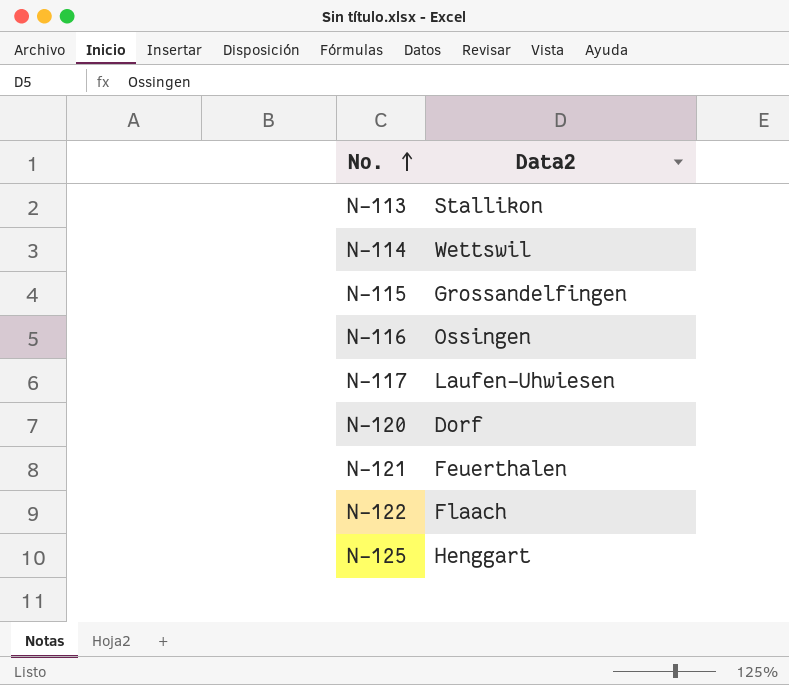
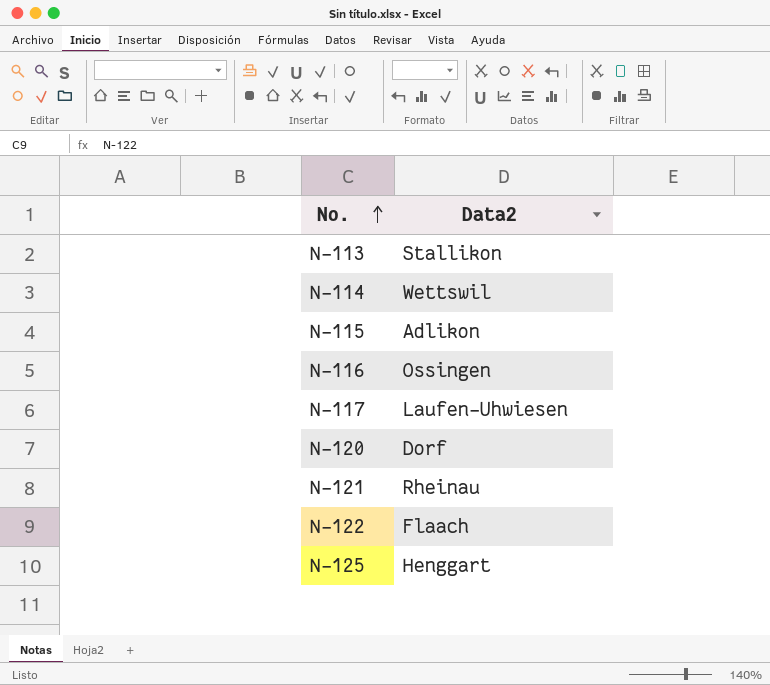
N-115 | Data2: Grossandelfingen -> Adlikon
N-121 | Data2: Feuerthalen -> Rheinau

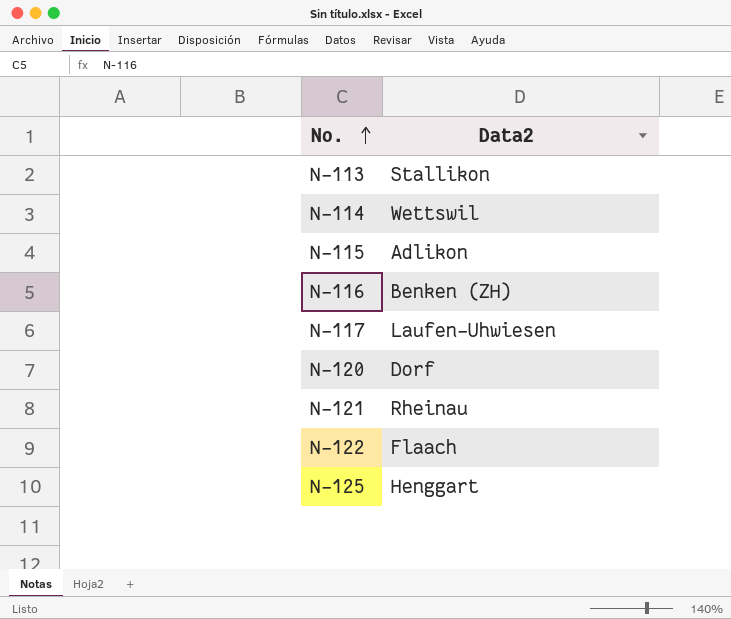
N-116 | Data2: Ossingen -> Benken (ZH)

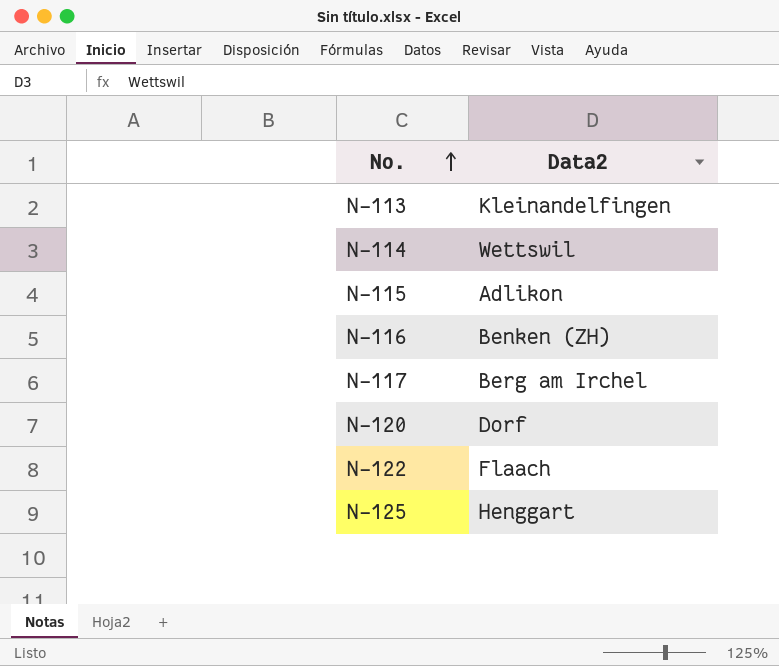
row N-121: Rheinau -> none
N-113 | Data2: Stallikon -> Kleinandelfingen
N-117 | Data2: Laufen-Uhwiesen -> Berg am Irchel

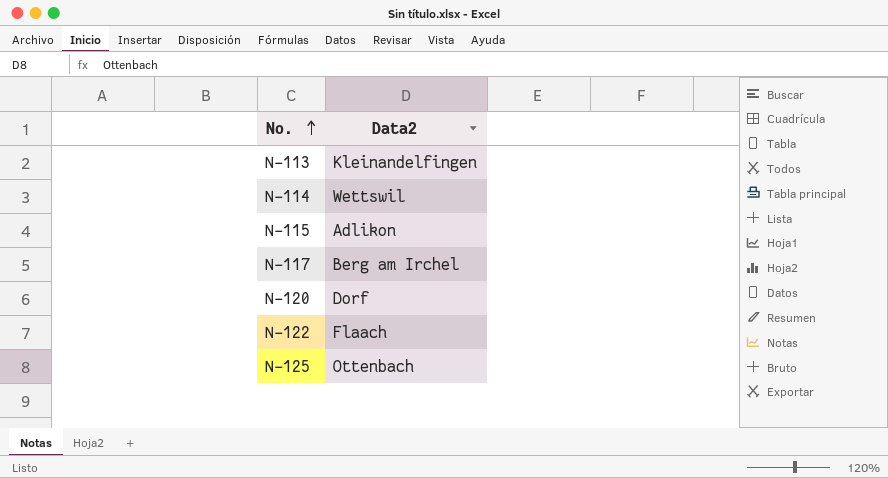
row N-116: Benken (ZH) -> none
N-125 | Data2: Henggart -> Ottenbach

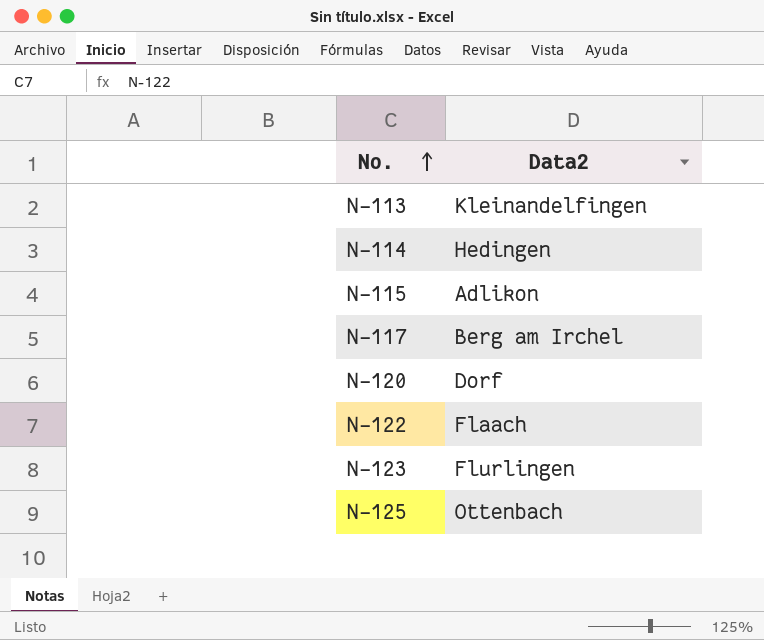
N-114 | Data2: Wettswil -> Hedingen
row N-123: none -> Flurlingen

